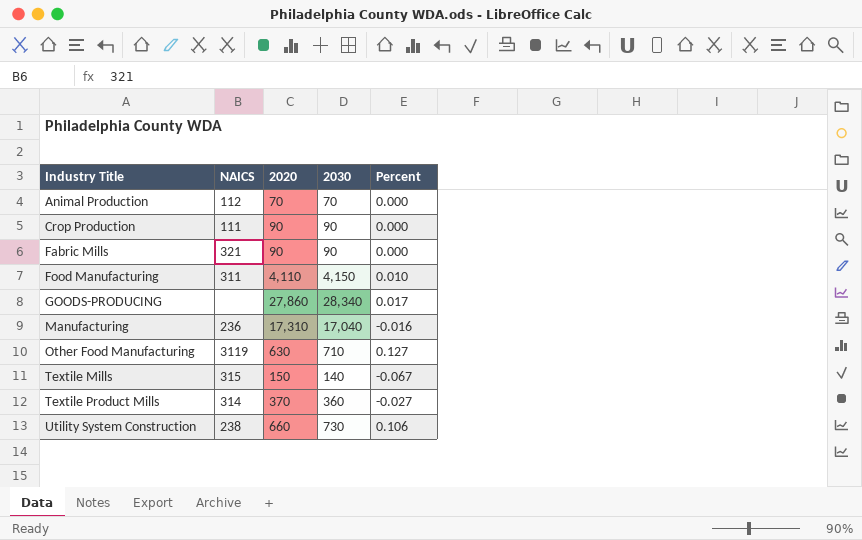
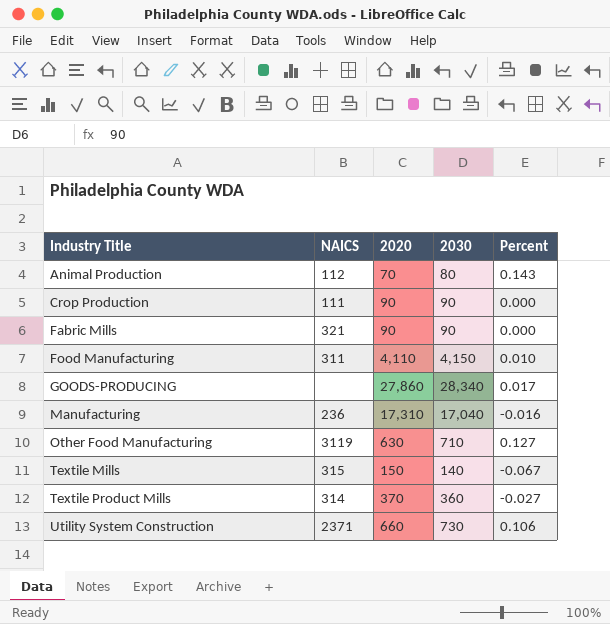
Animal Production | 2030: 70 -> 80
Animal Production | Percent: 0.000 -> 0.143
Utility System Construction | NAICS: 238 -> 2371

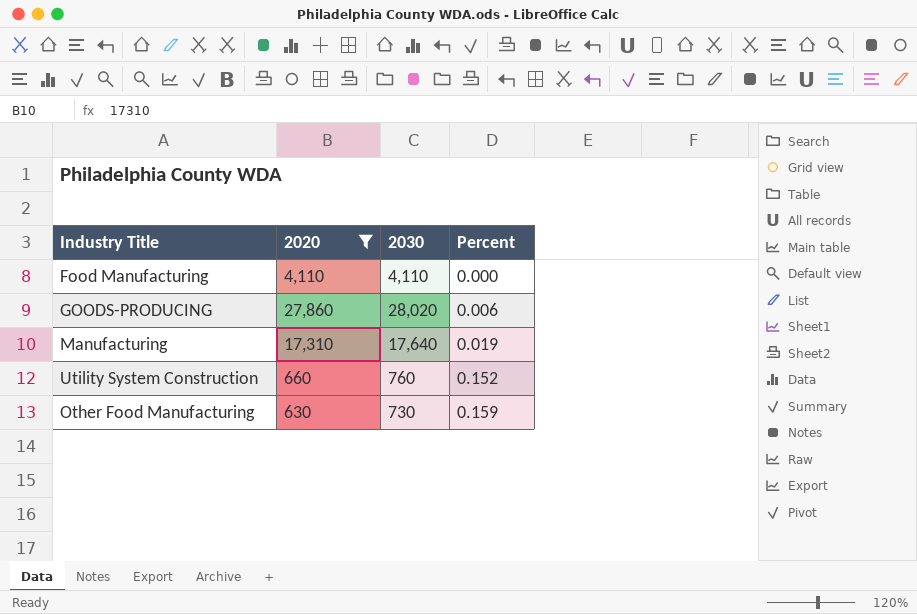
filter: none -> 2020 >= 630
row order: Industry Title ascending -> Percent ascending
column NAICS | position: 2 -> none
Food Manufacturing | 2030: 4,150 -> 4,110
Food Manufacturing | Percent: 0.010 -> 0.000
GOODS-PRODUCING | 2030: 28,340 -> 28,020
GOODS-PRODUCING | Percent: 0.017 -> 0.006
Manufacturing | 2030: 17,040 -> 17,640
Manufacturing | Percent: -0.016 -> 0.019
Utility System Construction | 2030: 730 -> 760
Utility System Construction | Percent: 0.106 -> 0.152
Other Food Manufacturing | 2030: 710 -> 730
Other Food Manufacturing | Percent: 0.127 -> 0.159

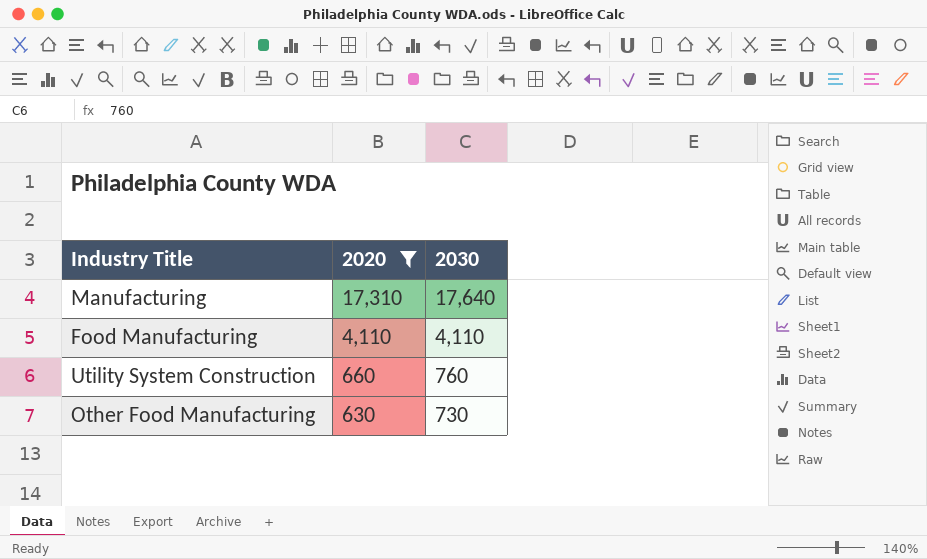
row order: Percent ascending -> 2020 descending
column Percent | formula: ([2030] - [2020]) / [2020] -> none
row GOODS-PRODUCING: 27,860 | 28,020 | 0.006 -> none

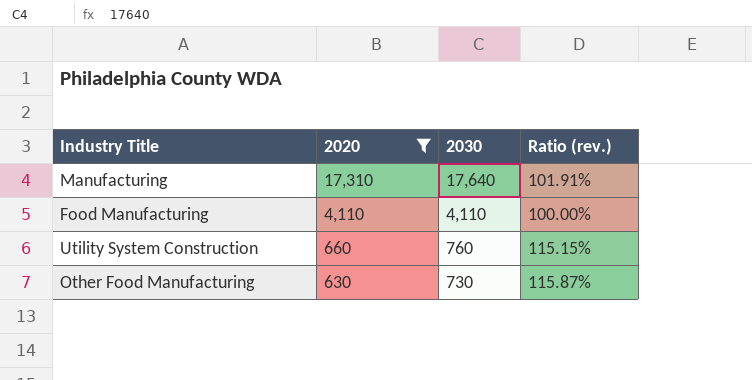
column Ratio (rev.) | formula: none -> [2030] / [2020]

